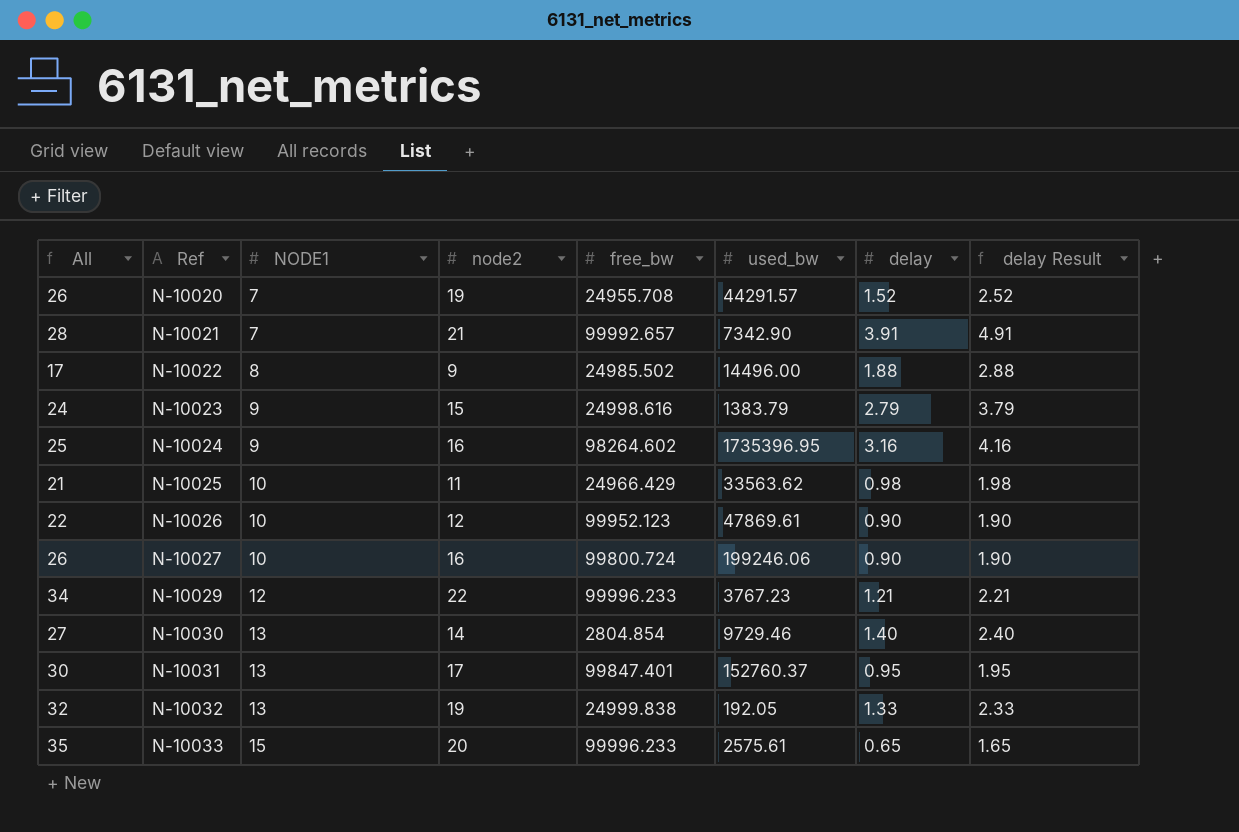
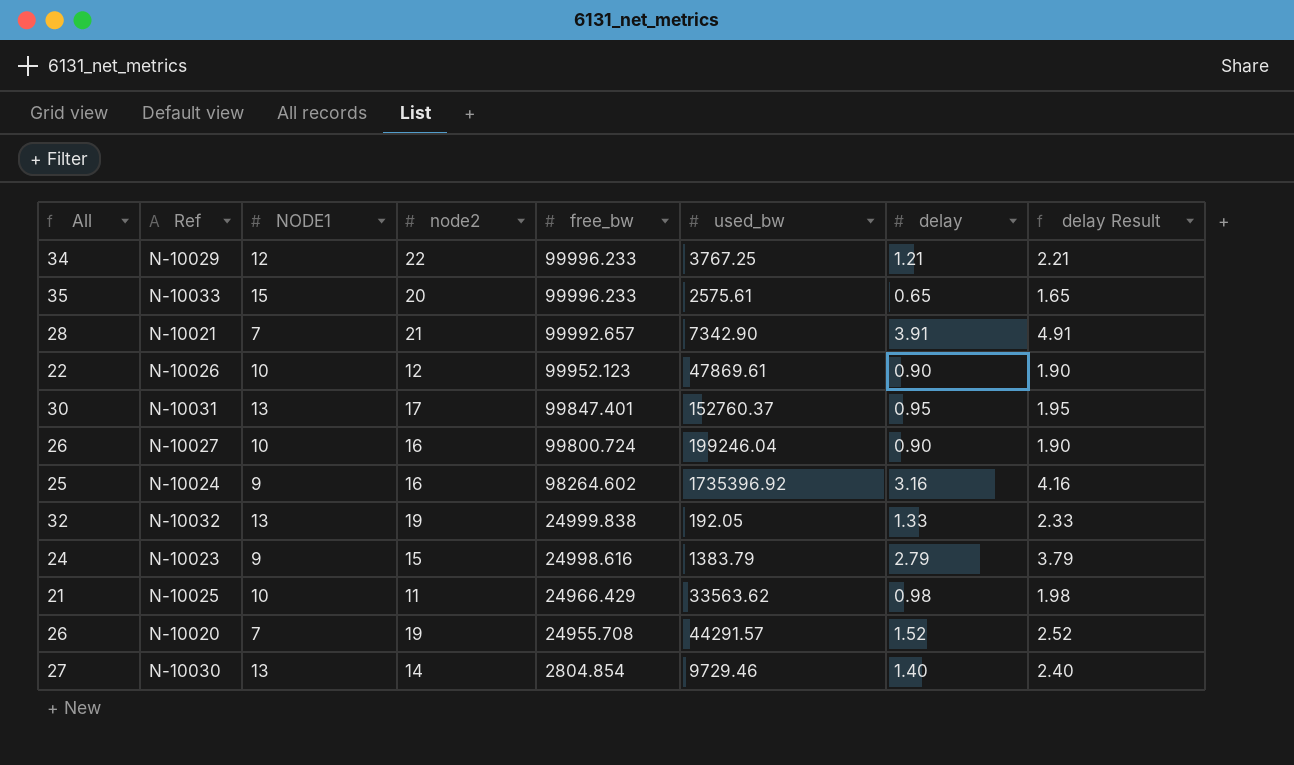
row order: Ref ascending -> free_bw descending
row N-10022: 17 | 8 | 9 | 24985.502 | 14496.00 | 1.88 | 2.88 -> none
N-10029 | used_bw: 3767.23 -> 3767.25
N-10027 | used_bw: 199246.06 -> 199246.04
N-10024 | used_bw: 1735396.95 -> 1735396.92

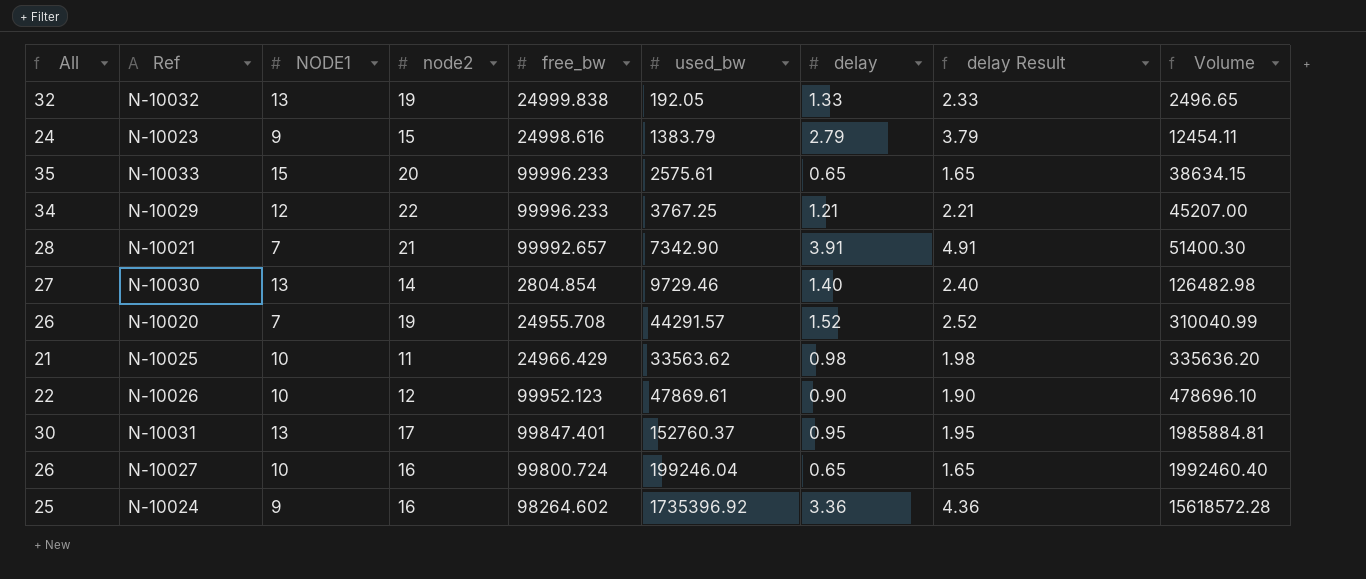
row order: free_bw descending -> Volume ascending
column Volume | formula: none -> [NODE1] * [used_bw]
N-10027 | delay: 0.90 -> 0.65
N-10027 | delay Result: 1.90 -> 1.65
N-10024 | delay: 3.16 -> 3.36
N-10024 | delay Result: 4.16 -> 4.36

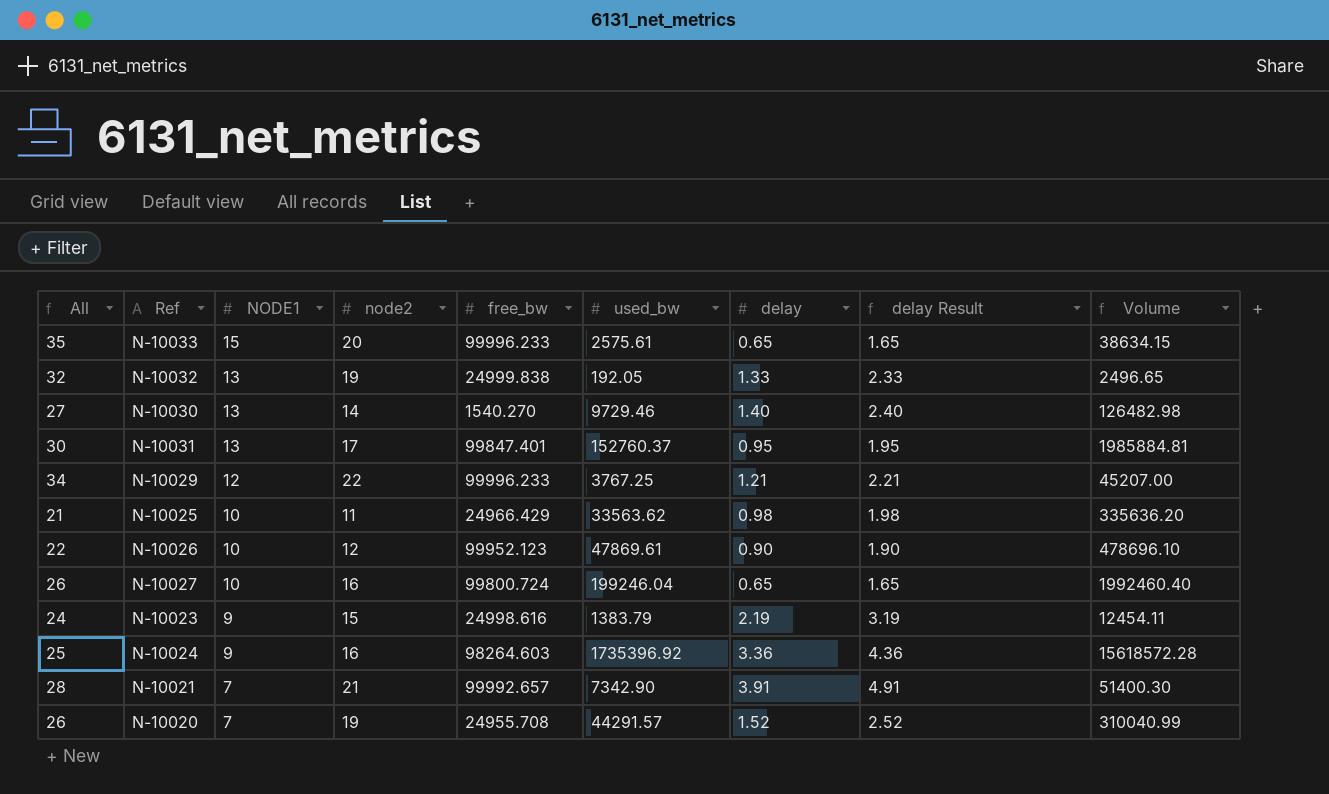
row order: Volume ascending -> NODE1 descending
N-10030 | free_bw: 2804.854 -> 1540.270
N-10023 | delay: 2.79 -> 2.19
N-10023 | delay Result: 3.79 -> 3.19
N-10024 | free_bw: 98264.602 -> 98264.603

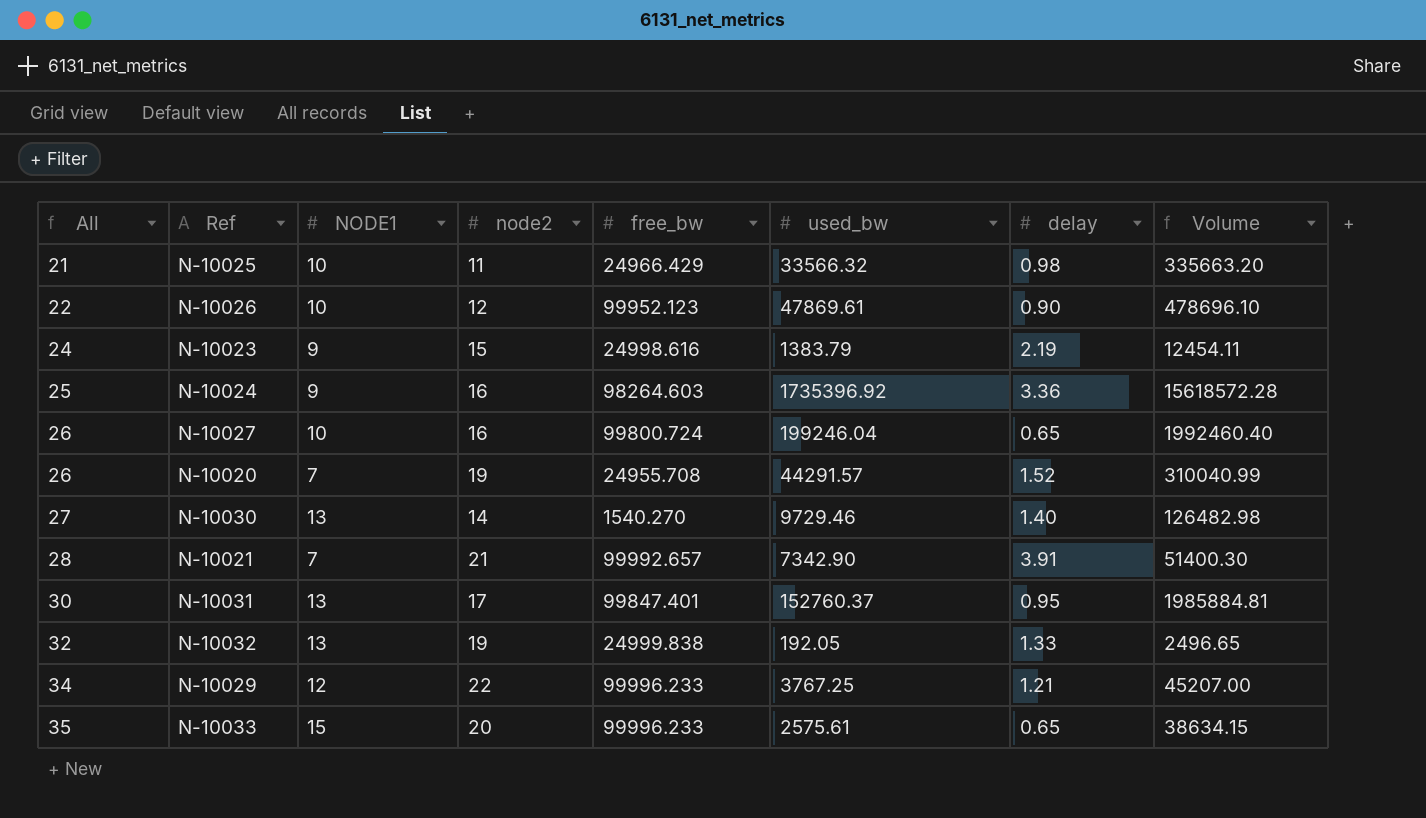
row order: NODE1 descending -> All ascending
column delay Result | formula: [delay] + 1 -> none
N-10025 | used_bw: 33563.62 -> 33566.32
N-10025 | Volume: 335636.20 -> 335663.20

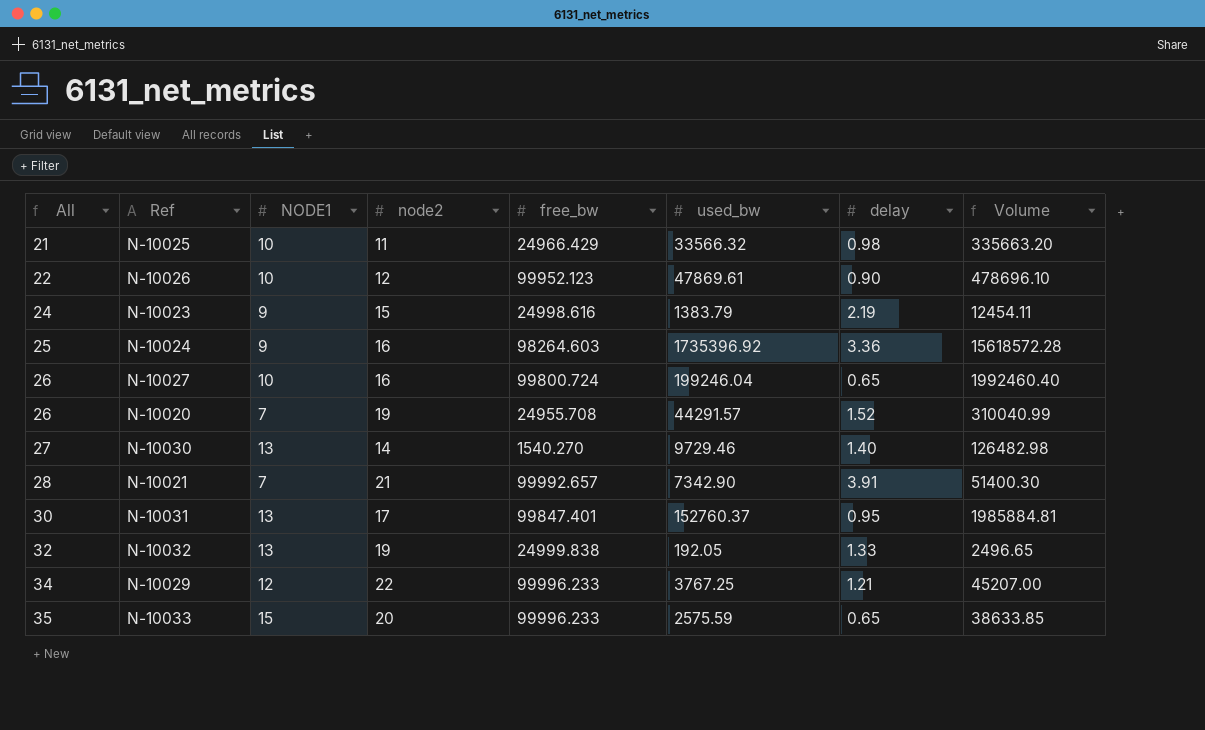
N-10033 | used_bw: 2575.61 -> 2575.59
N-10033 | Volume: 38634.15 -> 38633.85

